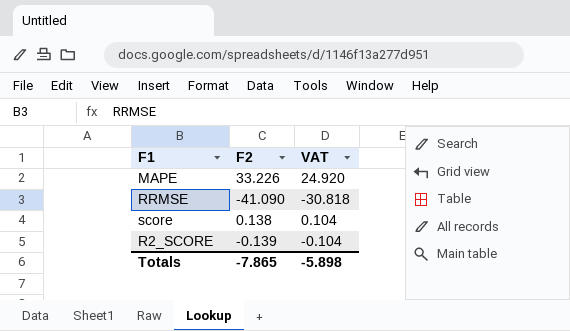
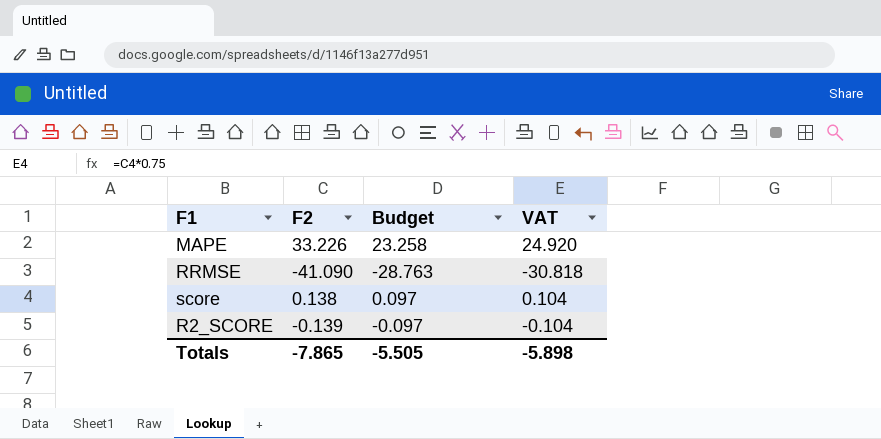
column Budget | formula: none -> [F2] * 0.7

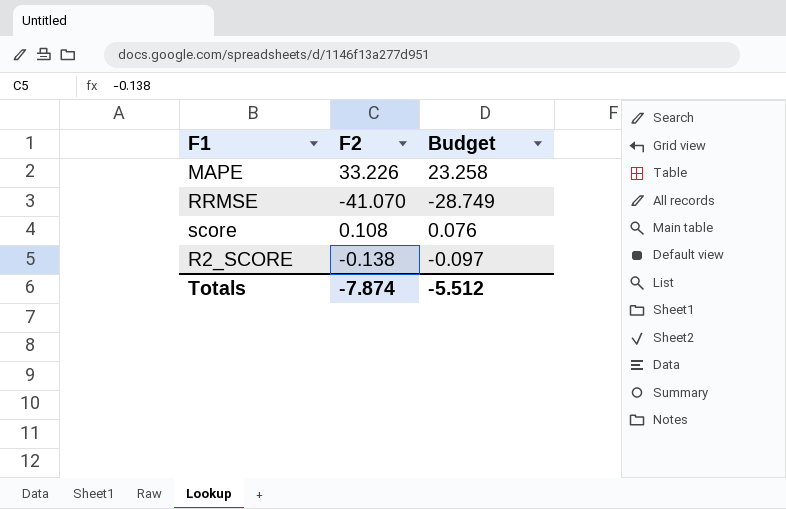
column VAT | formula: [F2] * 0.75 -> none
RRMSE | F2: -41.090 -> -41.070
RRMSE | Budget: -28.763 -> -28.749
score | F2: 0.138 -> 0.108
score | Budget: 0.097 -> 0.076
R2_SCORE | F2: -0.139 -> -0.138
Totals | F2: -7.865 -> -7.874
Totals | Budget: -5.505 -> -5.512

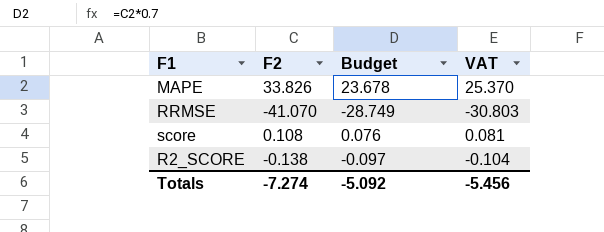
column VAT | formula: none -> [F2] * 0.75
MAPE | F2: 33.226 -> 33.826
MAPE | Budget: 23.258 -> 23.678
Totals | F2: -7.874 -> -7.274
Totals | Budget: -5.512 -> -5.092

